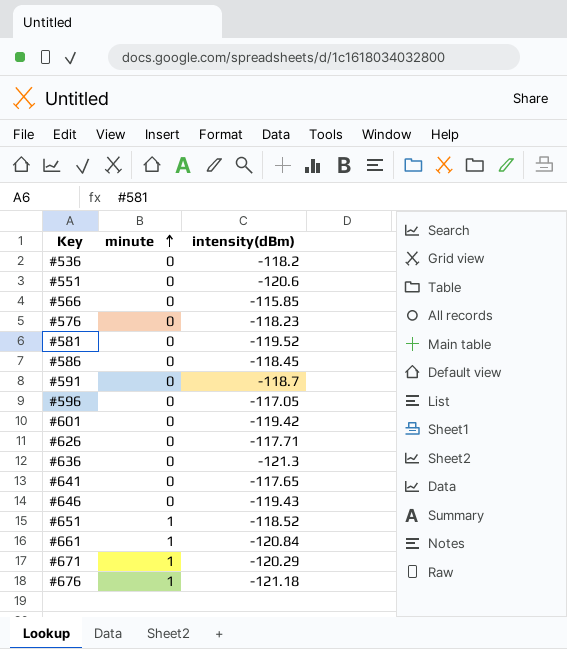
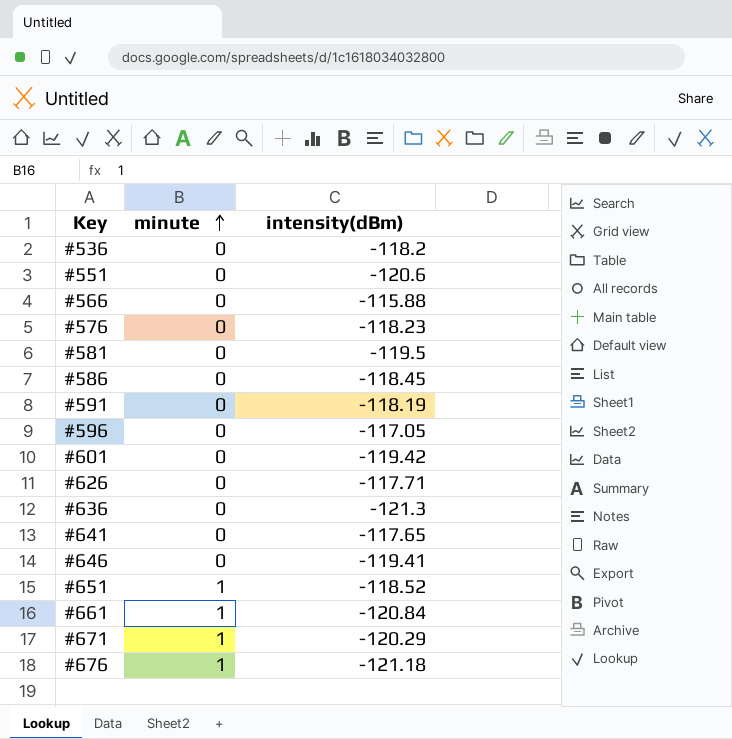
#566 | intensity(dBm): -115.85 -> -115.88
#581 | intensity(dBm): -119.52 -> -119.5
#591 | intensity(dBm): -118.7 -> -118.19
#646 | intensity(dBm): -119.43 -> -119.41

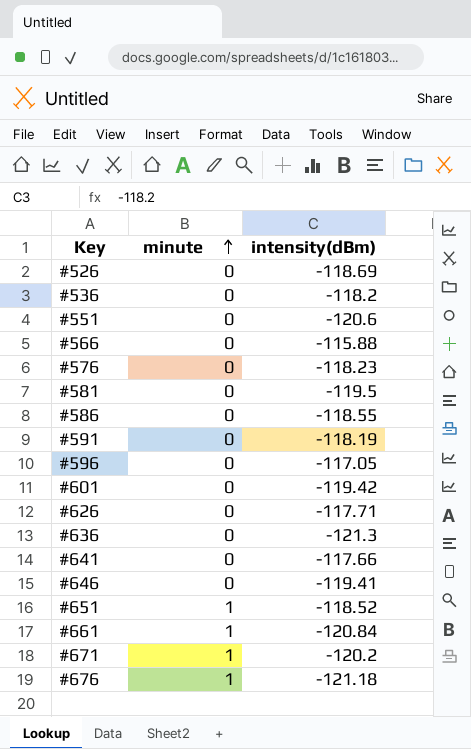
row #526: none -> 0 | -118.69
#586 | intensity(dBm): -118.45 -> -118.55
#641 | intensity(dBm): -117.65 -> -117.66
#671 | intensity(dBm): -120.29 -> -120.2

